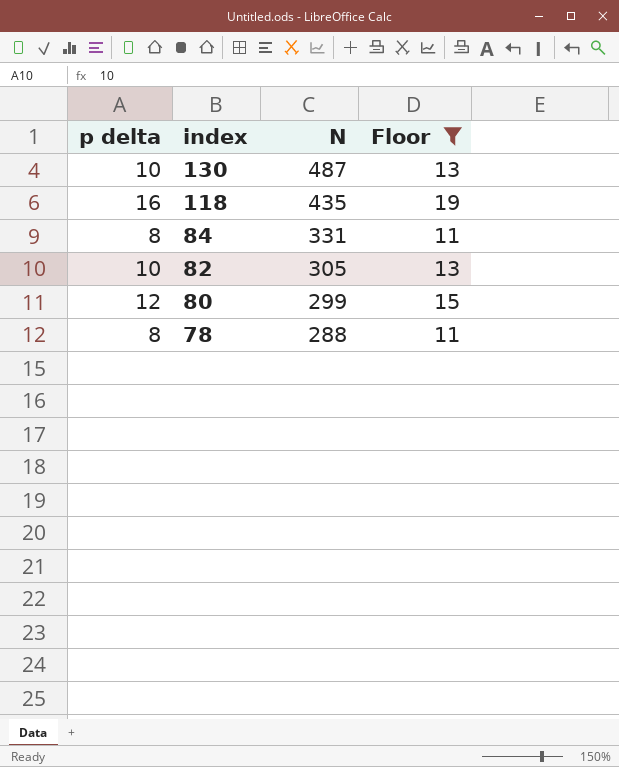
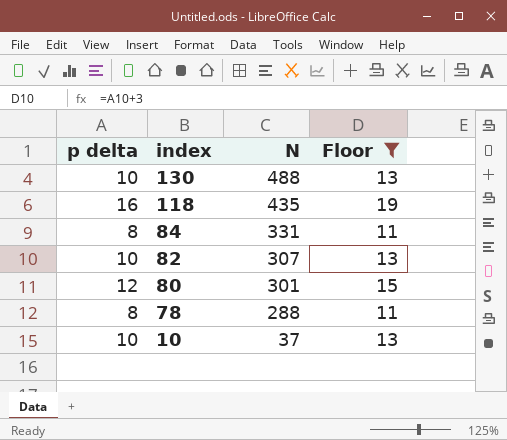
130 | N: 487 -> 488
82 | N: 305 -> 307
80 | N: 299 -> 301
row 10: none -> 10 | 37 | 13

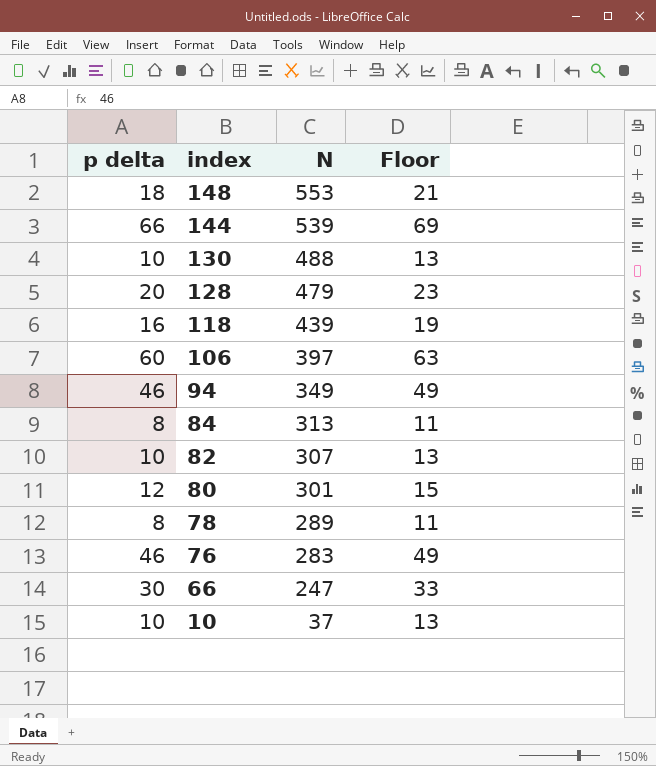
filter: Floor <= 19 -> none
118 | N: 435 -> 439
84 | N: 331 -> 313
78 | N: 288 -> 289

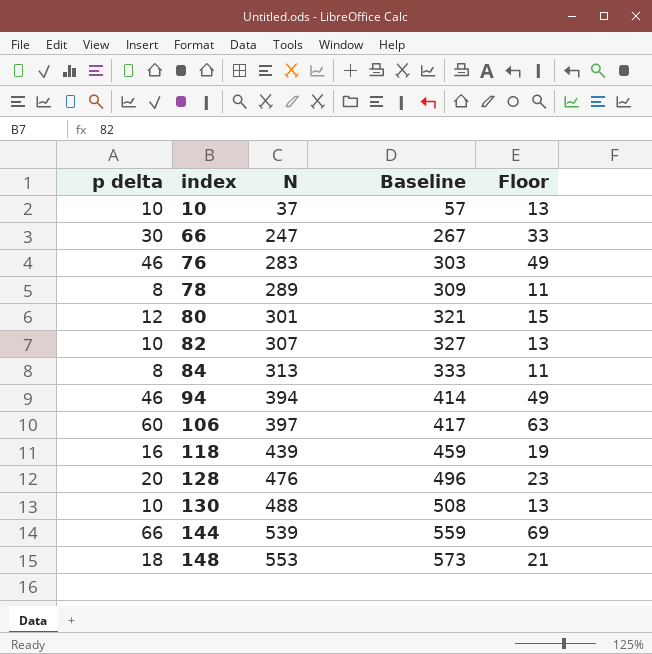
row order: index descending -> index ascending
column Baseline | formula: none -> [N] + 20
94 | N: 349 -> 394
128 | N: 479 -> 476

